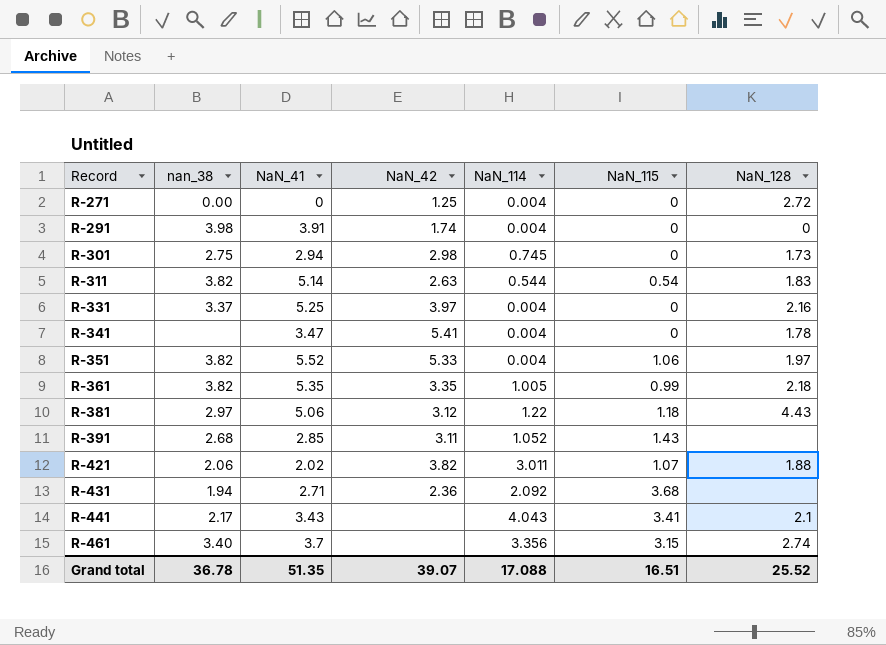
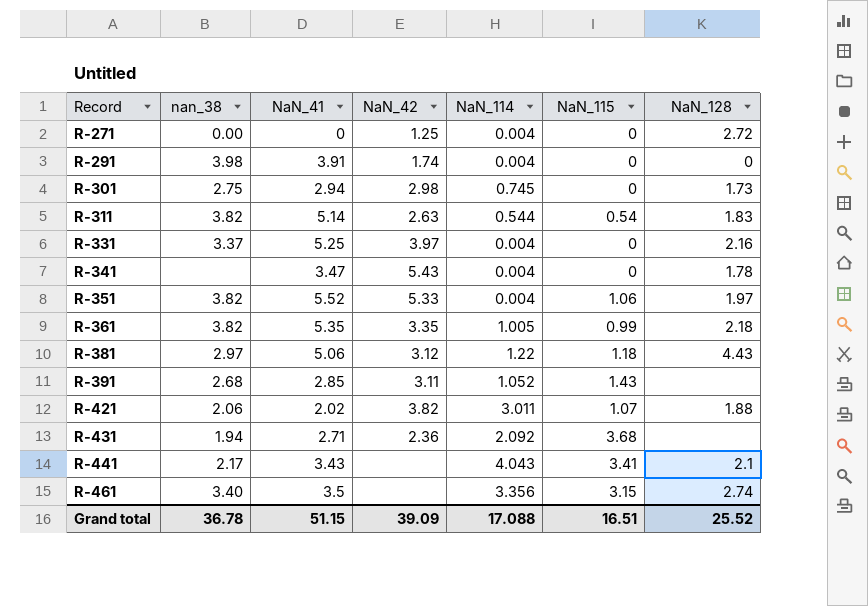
R-341 | NaN_42: 5.41 -> 5.43
R-461 | NaN_41: 3.7 -> 3.5
Grand total | NaN_41: 51.35 -> 51.15
Grand total | NaN_42: 39.07 -> 39.09

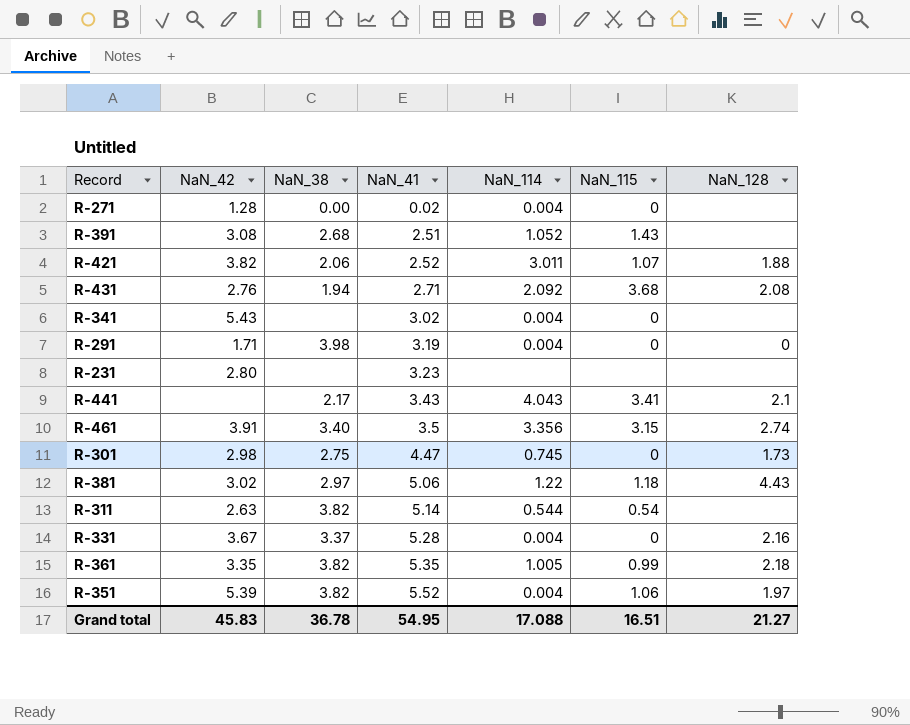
row order: Record ascending -> NaN_41 ascending
column NaN_42 | position: 4 -> 2
column name: nan_38 -> NaN_38
R-271 | NaN_42: 1.25 -> 1.28
R-271 | NaN_41: 0 -> 0.02
R-271 | NaN_128: 2.72 -> none
R-391 | NaN_42: 3.11 -> 3.08
R-391 | NaN_41: 2.85 -> 2.51
R-421 | NaN_41: 2.02 -> 2.52
R-431 | NaN_42: 2.36 -> 2.76
R-431 | NaN_128: none -> 2.08
R-341 | NaN_41: 3.47 -> 3.02
R-341 | NaN_128: 1.78 -> none
R-291 | NaN_42: 1.74 -> 1.71
R-291 | NaN_41: 3.91 -> 3.19
row R-231: none -> 2.80 | none | 3.23 | none | none | none
R-461 | NaN_42: none -> 3.91
R-301 | NaN_41: 2.94 -> 4.47
R-381 | NaN_42: 3.12 -> 3.02
R-311 | NaN_128: 1.83 -> none
R-331 | NaN_42: 3.97 -> 3.67
R-331 | NaN_41: 5.25 -> 5.28
R-351 | NaN_42: 5.33 -> 5.39
Grand total | NaN_42: 39.09 -> 45.83
Grand total | NaN_41: 51.15 -> 54.95
Grand total | NaN_128: 25.52 -> 21.27

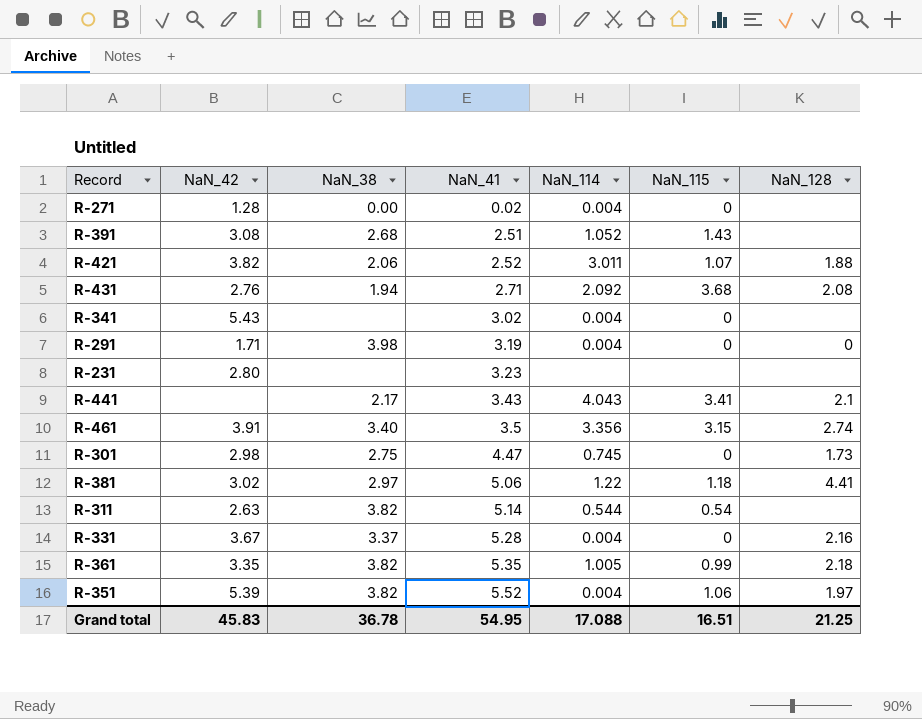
R-381 | NaN_128: 4.43 -> 4.41
Grand total | NaN_128: 21.27 -> 21.25

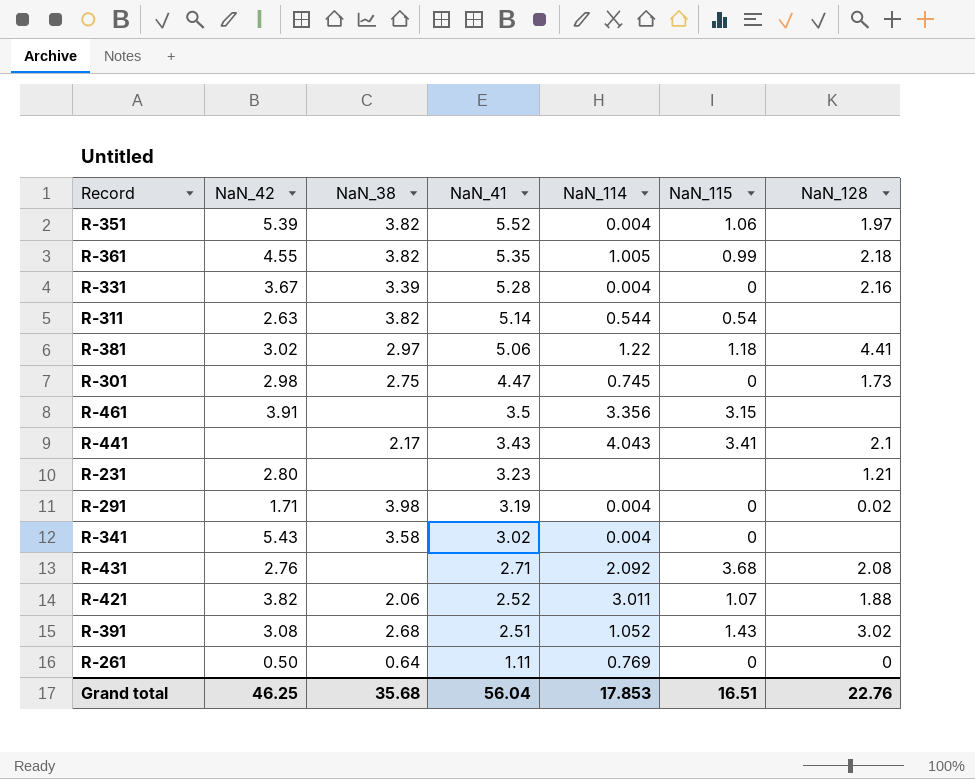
row order: NaN_41 ascending -> NaN_41 descending
row R-271: 1.28 | 0.00 | 0.02 | 0.004 | 0 | none -> none
R-361 | NaN_42: 3.35 -> 4.55
R-331 | NaN_38: 3.37 -> 3.39
R-461 | NaN_38: 3.40 -> none
R-461 | NaN_128: 2.74 -> none
R-231 | NaN_128: none -> 1.21
R-291 | NaN_128: 0 -> 0.02
R-341 | NaN_38: none -> 3.58
R-431 | NaN_38: 1.94 -> none
R-391 | NaN_128: none -> 3.02
row R-261: none -> 0.50 | 0.64 | 1.11 | 0.769 | 0 | 0
Grand total | NaN_42: 45.83 -> 46.25
Grand total | NaN_38: 36.78 -> 35.68
Grand total | NaN_41: 54.95 -> 56.04
Grand total | NaN_114: 17.088 -> 17.853
Grand total | NaN_128: 21.25 -> 22.76

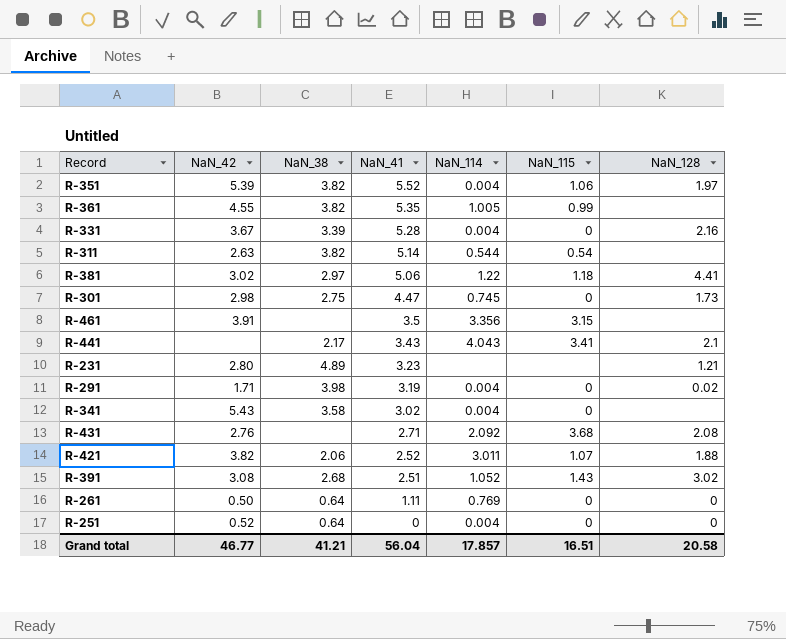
R-361 | NaN_128: 2.18 -> none
R-231 | NaN_38: none -> 4.89
row R-251: none -> 0.52 | 0.64 | 0 | 0.004 | 0 | 0
Grand total | NaN_42: 46.25 -> 46.77
Grand total | NaN_38: 35.68 -> 41.21
Grand total | NaN_114: 17.853 -> 17.857
Grand total | NaN_128: 22.76 -> 20.58

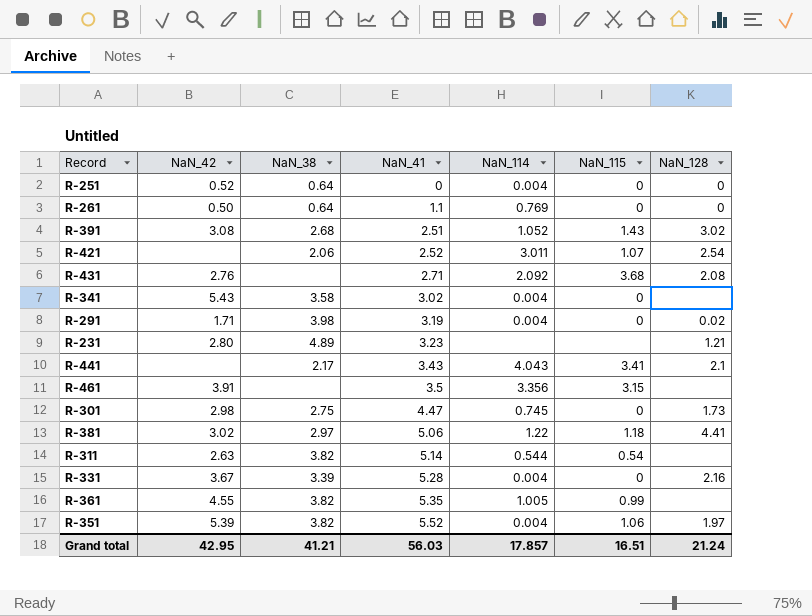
row order: NaN_41 descending -> NaN_41 ascending
R-261 | NaN_41: 1.11 -> 1.1
R-421 | NaN_42: 3.82 -> none
R-421 | NaN_128: 1.88 -> 2.54
Grand total | NaN_42: 46.77 -> 42.95
Grand total | NaN_41: 56.04 -> 56.03
Grand total | NaN_128: 20.58 -> 21.24

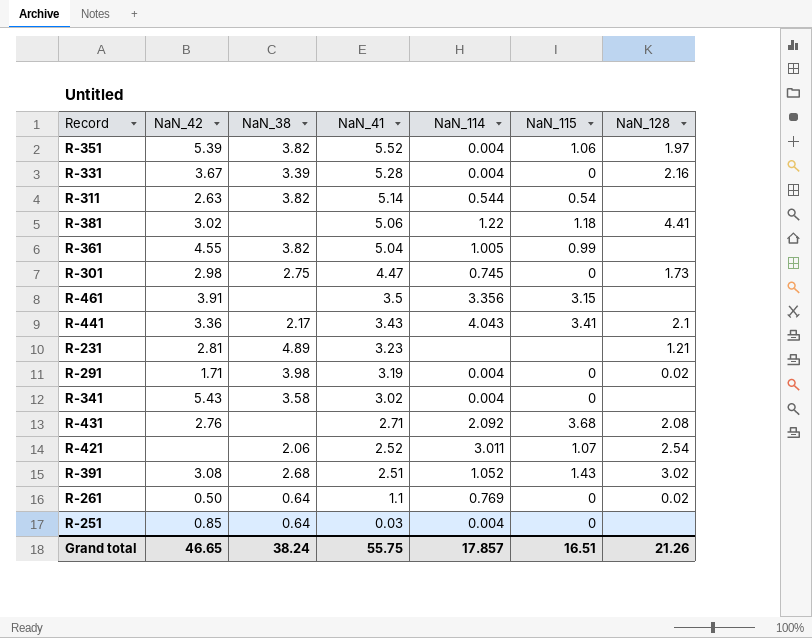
row order: NaN_41 ascending -> NaN_41 descending
R-381 | NaN_38: 2.97 -> none
R-361 | NaN_41: 5.35 -> 5.04
R-441 | NaN_42: none -> 3.36
R-231 | NaN_42: 2.80 -> 2.81
R-261 | NaN_128: 0 -> 0.02
R-251 | NaN_42: 0.52 -> 0.85
R-251 | NaN_41: 0 -> 0.03
R-251 | NaN_128: 0 -> none
Grand total | NaN_42: 42.95 -> 46.65
Grand total | NaN_38: 41.21 -> 38.24
Grand total | NaN_41: 56.03 -> 55.75
Grand total | NaN_128: 21.24 -> 21.26

